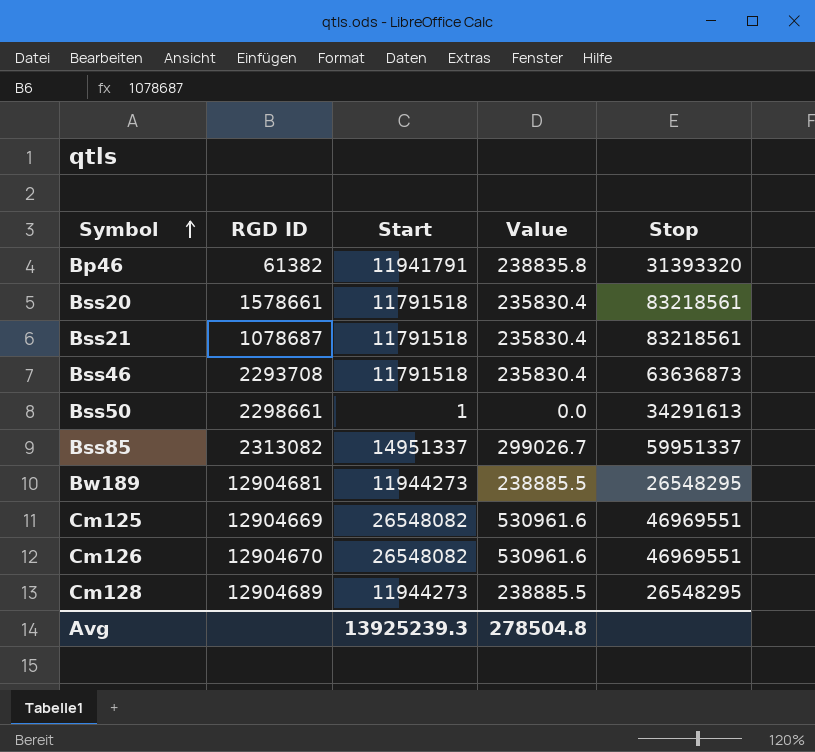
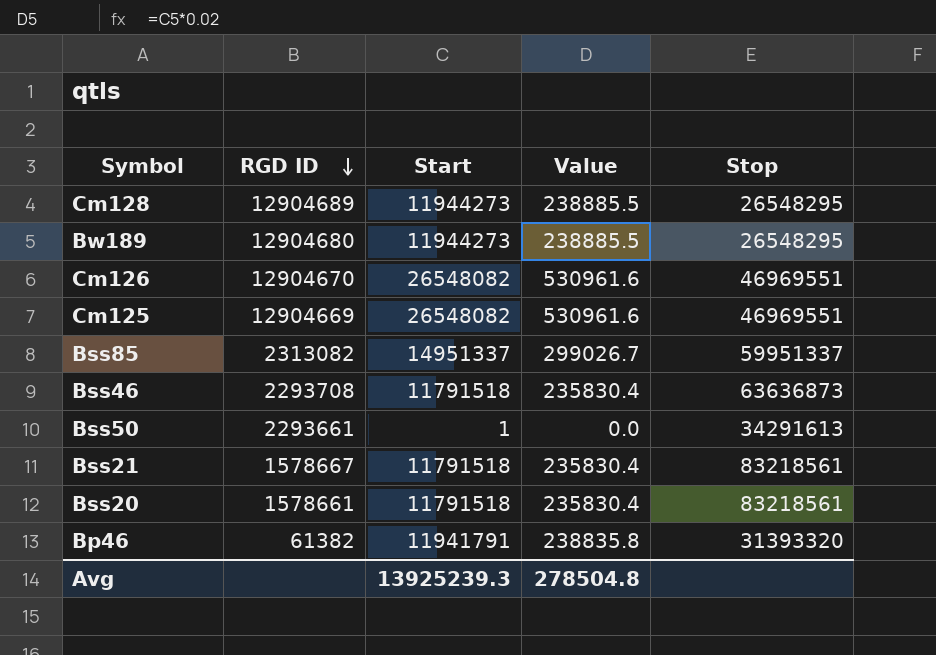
row order: Symbol ascending -> RGD ID descending
Bw189 | RGD ID: 12904681 -> 12904680
Bss50 | RGD ID: 2298661 -> 2293661
Bss21 | RGD ID: 1078687 -> 1578667

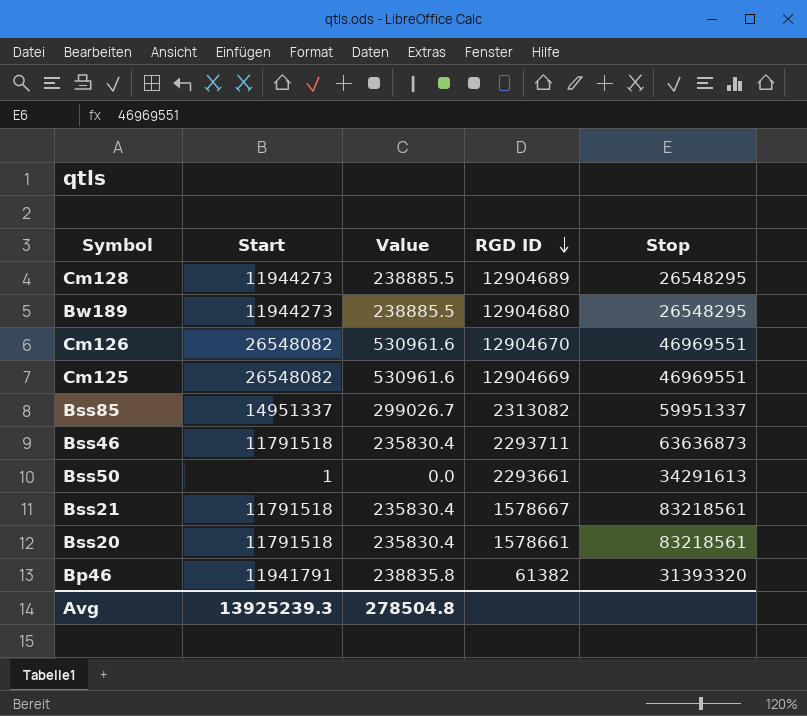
column RGD ID | position: 2 -> 4
Bss46 | RGD ID: 2293708 -> 2293711

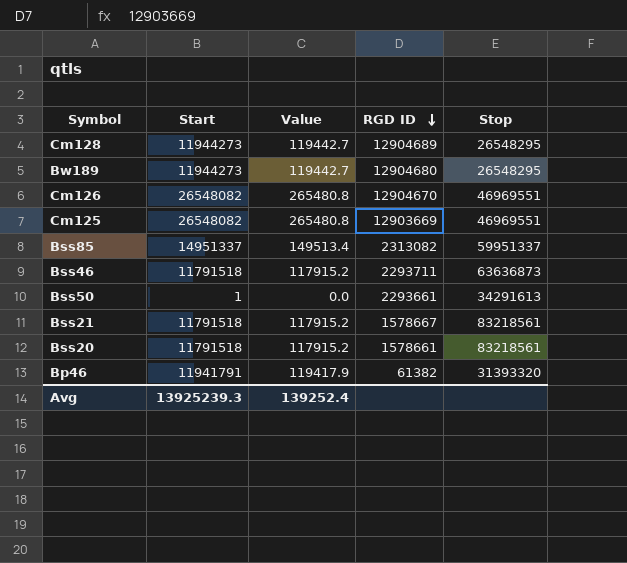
column Value | formula: [Start] * 0.02 -> [Start] * 0.01
Cm125 | RGD ID: 12904669 -> 12903669
Avg | Value: 278504.8 -> 139252.4

